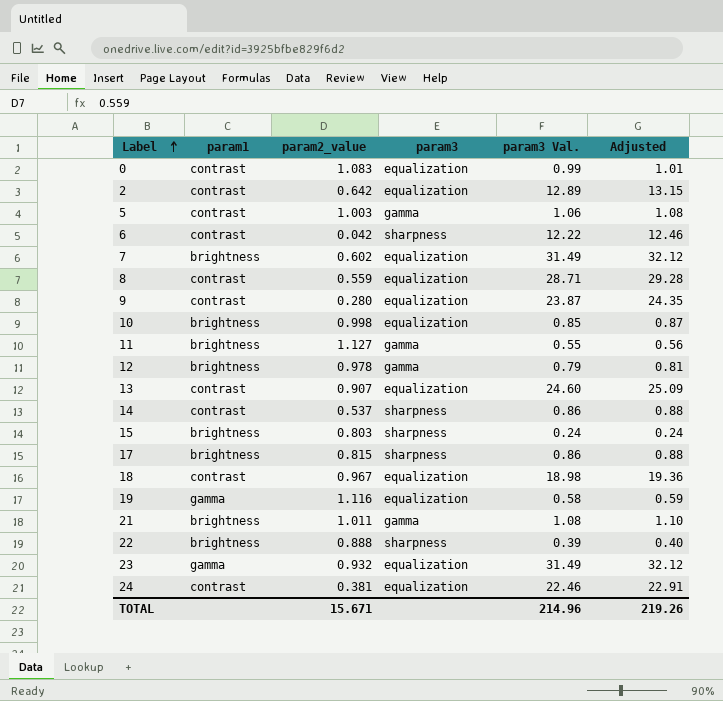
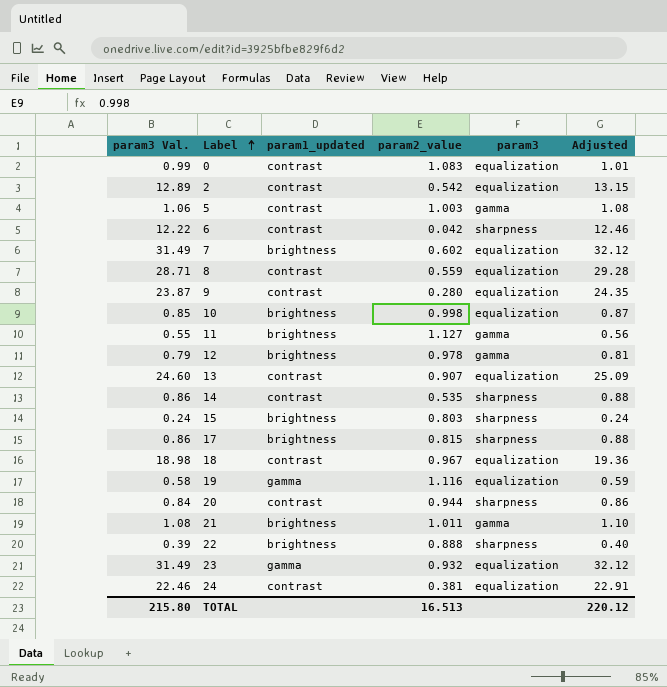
column param3 Val. | position: 5 -> 1
column name: param1 -> param1_updated
2 | param2_value: 0.642 -> 0.542
14 | param2_value: 0.537 -> 0.535
row 20: none -> 0.84 | contrast | 0.944 | sharpness | 0.86
TOTAL | param3 Val.: 214.96 -> 215.80
TOTAL | param2_value: 15.671 -> 16.513
TOTAL | Adjusted: 219.26 -> 220.12

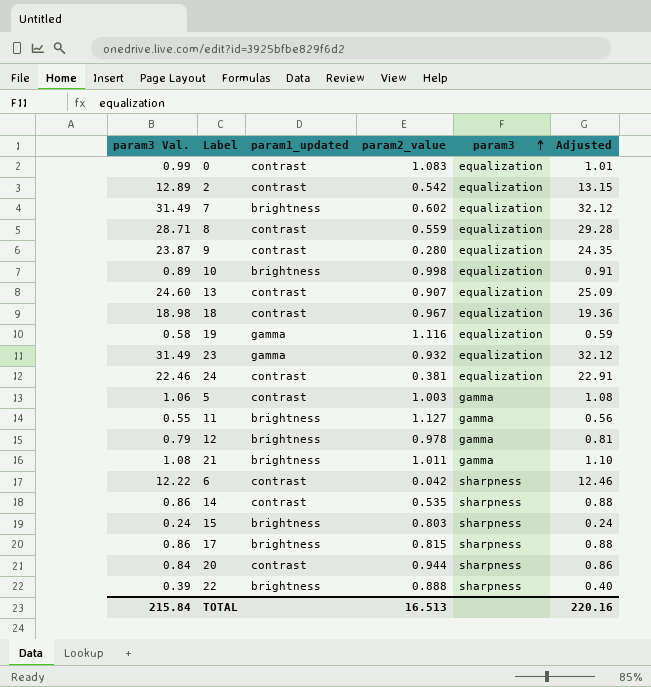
row order: Label ascending -> param3 ascending
10 | param3 Val.: 0.85 -> 0.89
10 | Adjusted: 0.87 -> 0.91
TOTAL | param3 Val.: 215.80 -> 215.84
TOTAL | Adjusted: 220.12 -> 220.16

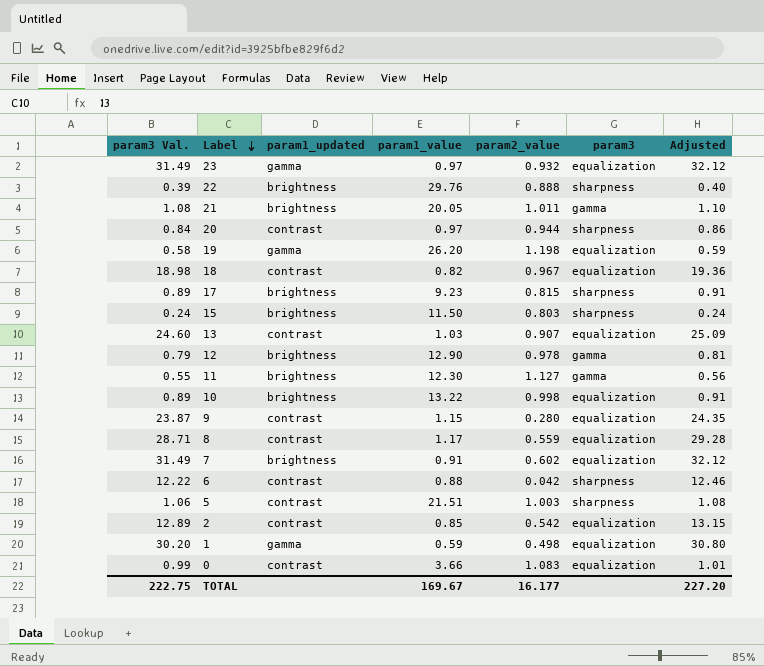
row order: param3 ascending -> Label descending
column param1_value | position: none -> 4
row 24: 22.46 | contrast | 0.381 | equalization | 22.91 -> none
row 14: 0.86 | contrast | 0.535 | sharpness | 0.88 -> none
19 | param2_value: 1.116 -> 1.198
17 | param3 Val.: 0.86 -> 0.89
17 | Adjusted: 0.88 -> 0.91
5 | param3: gamma -> sharpness
row 1: none -> 30.20 | gamma | 0.59 | 0.498 | equalization | 30.80
TOTAL | param3 Val.: 215.84 -> 222.75
TOTAL | param2_value: 16.513 -> 16.177
TOTAL | Adjusted: 220.16 -> 227.20

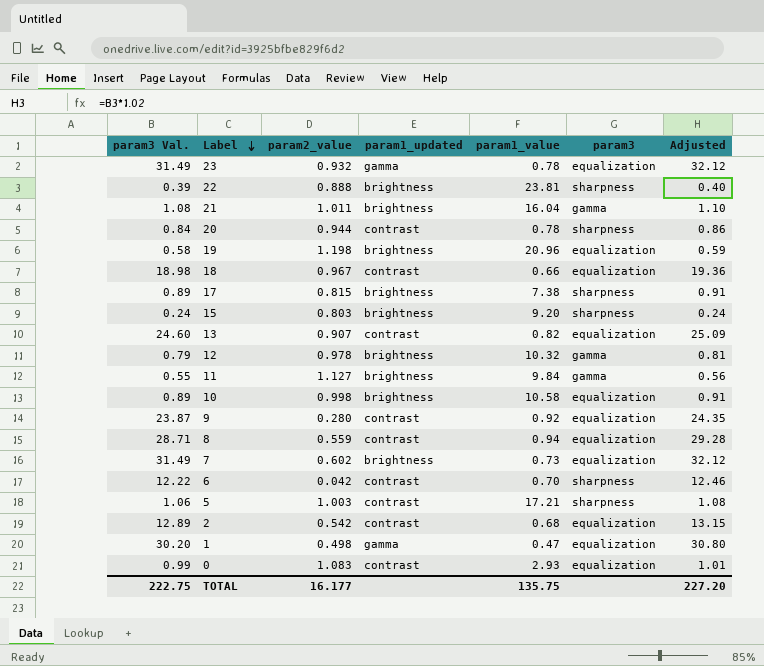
column param2_value | position: 5 -> 3
23 | param1_value: 0.97 -> 0.78
22 | param1_value: 29.76 -> 23.81
21 | param1_value: 20.05 -> 16.04
20 | param1_value: 0.97 -> 0.78
19 | param1_updated: gamma -> brightness
19 | param1_value: 26.20 -> 20.96
18 | param1_value: 0.82 -> 0.66
17 | param1_value: 9.23 -> 7.38
15 | param1_value: 11.50 -> 9.20
13 | param1_value: 1.03 -> 0.82
12 | param1_value: 12.90 -> 10.32
11 | param1_value: 12.30 -> 9.84
10 | param1_value: 13.22 -> 10.58
9 | param1_value: 1.15 -> 0.92
8 | param1_value: 1.17 -> 0.94
7 | param1_value: 0.91 -> 0.73
6 | param1_value: 0.88 -> 0.70
5 | param1_value: 21.51 -> 17.21
2 | param1_value: 0.85 -> 0.68
1 | param1_value: 0.59 -> 0.47
0 | param1_value: 3.66 -> 2.93
TOTAL | param1_value: 169.67 -> 135.75

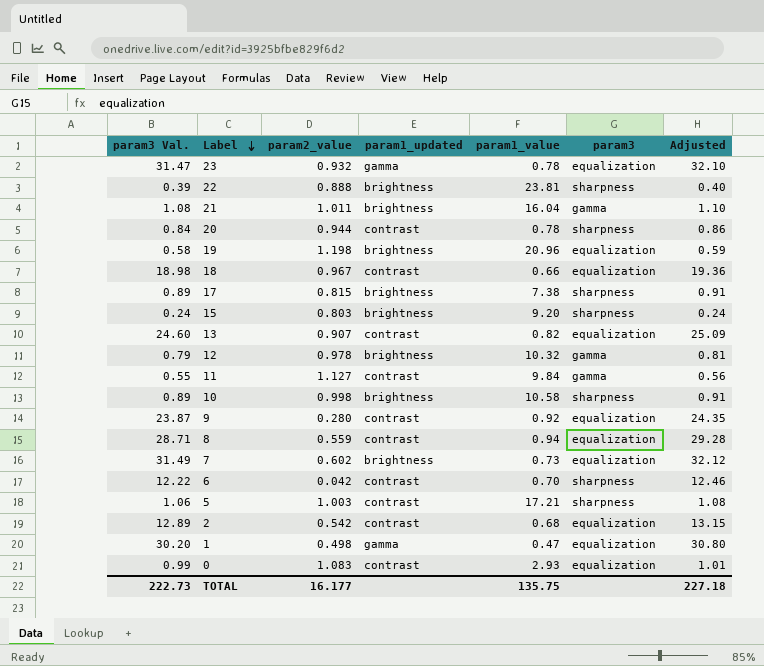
23 | param3 Val.: 31.49 -> 31.47
23 | Adjusted: 32.12 -> 32.10
11 | param1_updated: brightness -> contrast
10 | param3: equalization -> sharpness
TOTAL | param3 Val.: 222.75 -> 222.73
TOTAL | Adjusted: 227.20 -> 227.18

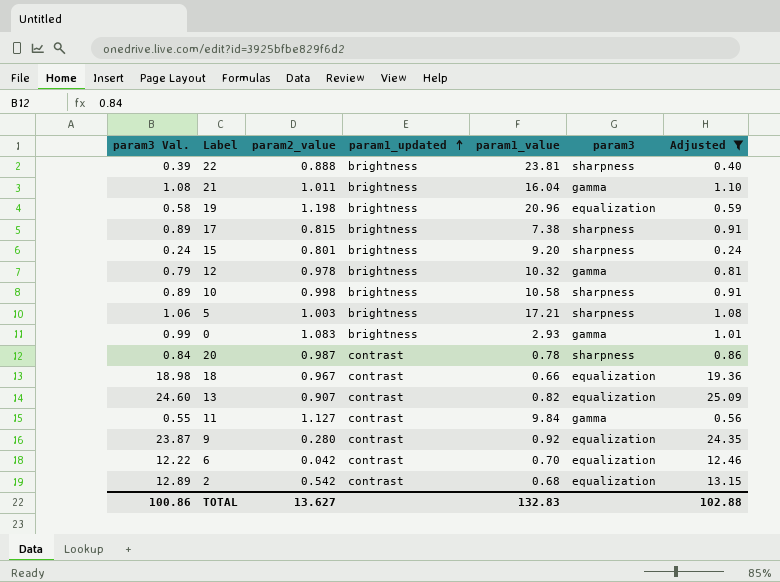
filter: none -> Adjusted <= 25.09
row order: Label descending -> param1_updated ascending
15 | param2_value: 0.803 -> 0.801
5 | param1_updated: contrast -> brightness
0 | param1_updated: contrast -> brightness
0 | param3: equalization -> gamma
20 | param2_value: 0.944 -> 0.987
6 | param3: sharpness -> equalization
TOTAL | param3 Val.: 222.73 -> 100.86
TOTAL | param2_value: 16.177 -> 13.627
TOTAL | param1_value: 135.75 -> 132.83
TOTAL | Adjusted: 227.18 -> 102.88

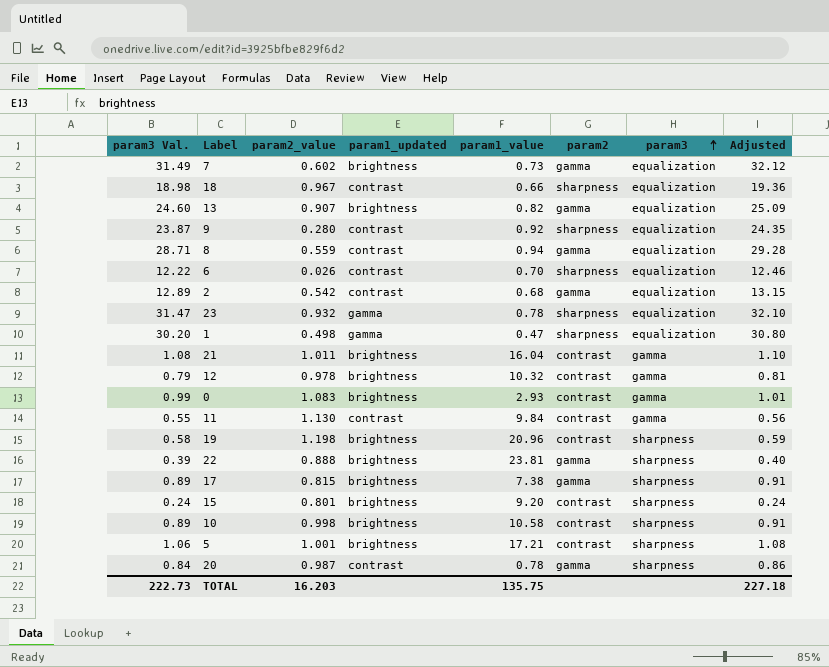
filter: Adjusted <= 25.09 -> none
row order: param1_updated ascending -> param3 ascending
column param2 | position: none -> 6
13 | param1_updated: contrast -> brightness
6 | param2_value: 0.042 -> 0.026
11 | param2_value: 1.127 -> 1.130
19 | param3: equalization -> sharpness
5 | param2_value: 1.003 -> 1.001
TOTAL | param3 Val.: 100.86 -> 222.73
TOTAL | param2_value: 13.627 -> 16.203
TOTAL | param1_value: 132.83 -> 135.75
TOTAL | Adjusted: 102.88 -> 227.18

